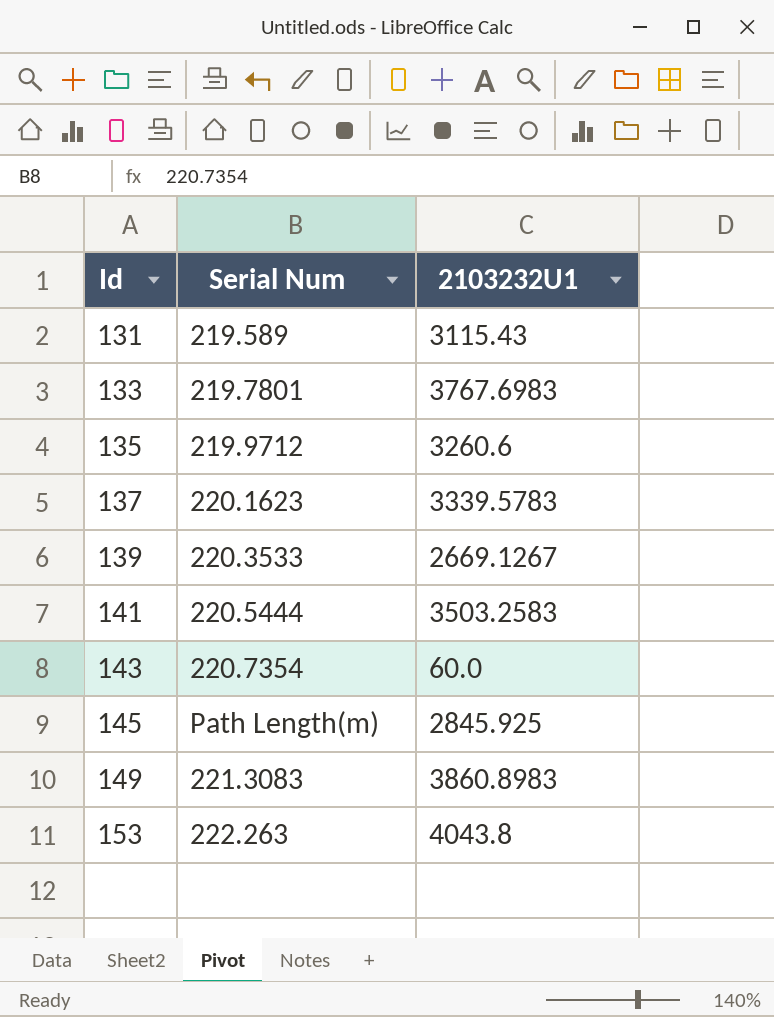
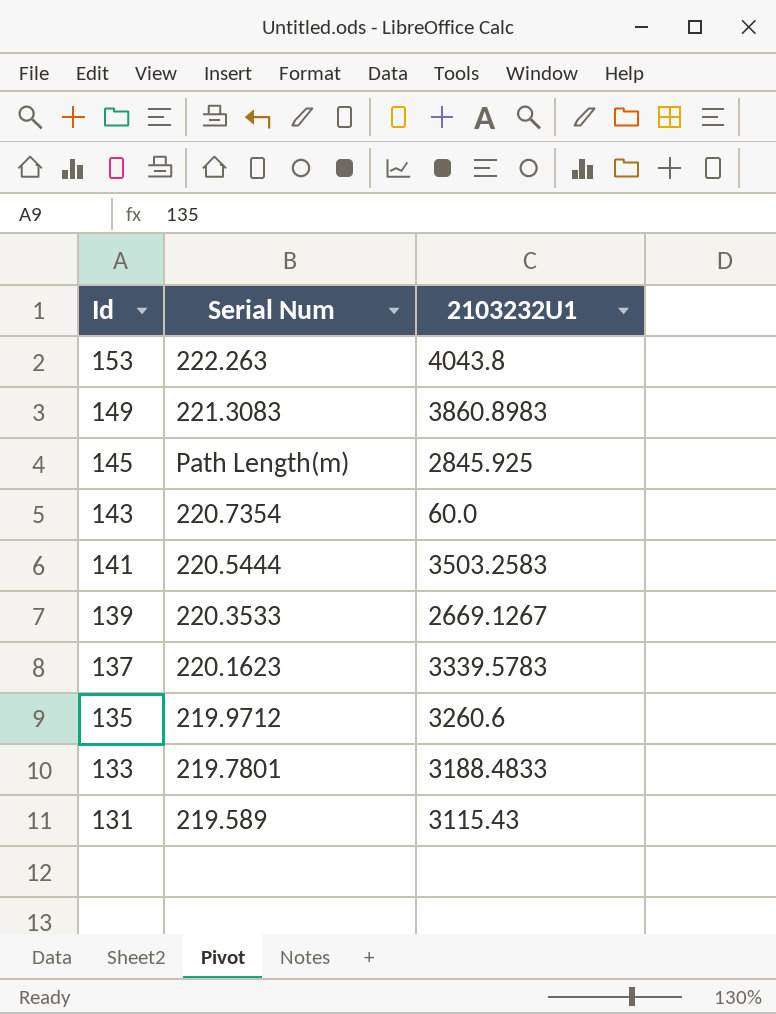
row order: Id ascending -> Id descending
133 | 2103232U1: 3767.6983 -> 3188.4833

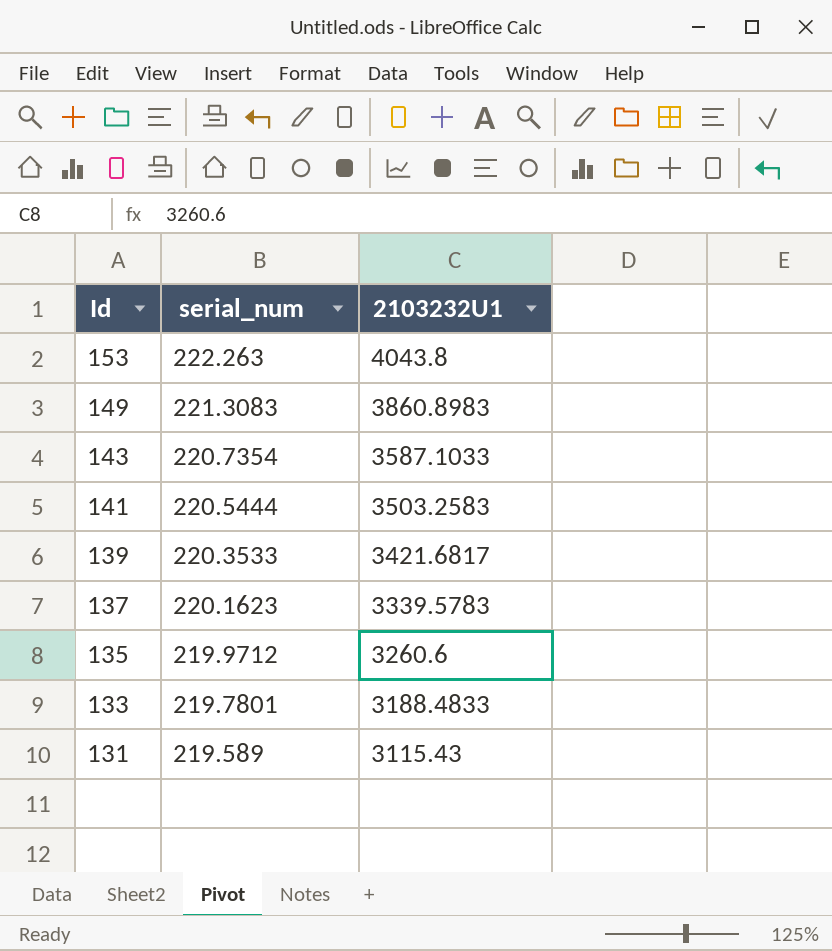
column name: Serial Num -> serial_num
row 145: Path Length(m) | 2845.925 -> none
143 | 2103232U1: 60.0 -> 3587.1033
139 | 2103232U1: 2669.1267 -> 3421.6817

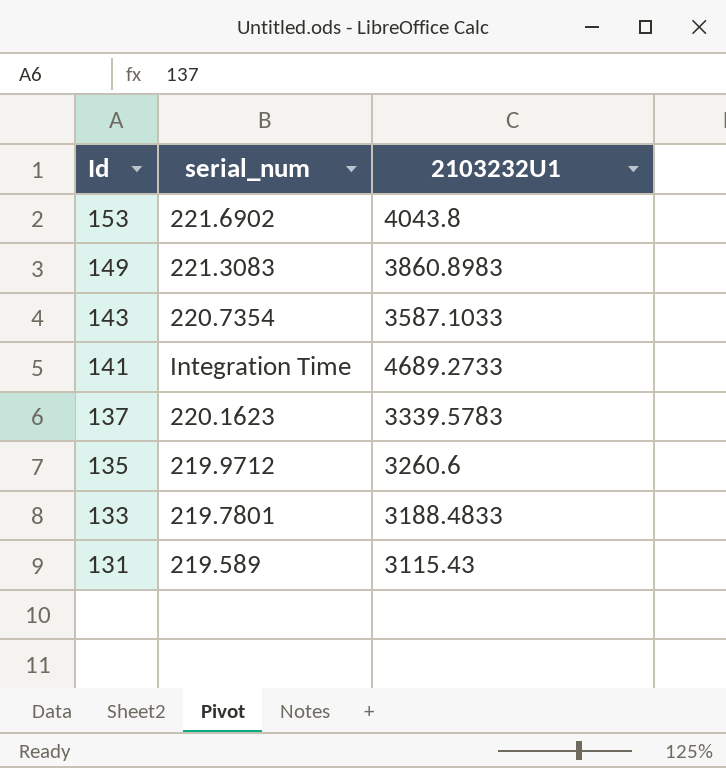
row 139: 220.3533 | 3421.6817 -> none
153 | serial_num: 222.263 -> 221.6902
141 | serial_num: 220.5444 -> Integration Time
141 | 2103232U1: 3503.2583 -> 4689.2733

